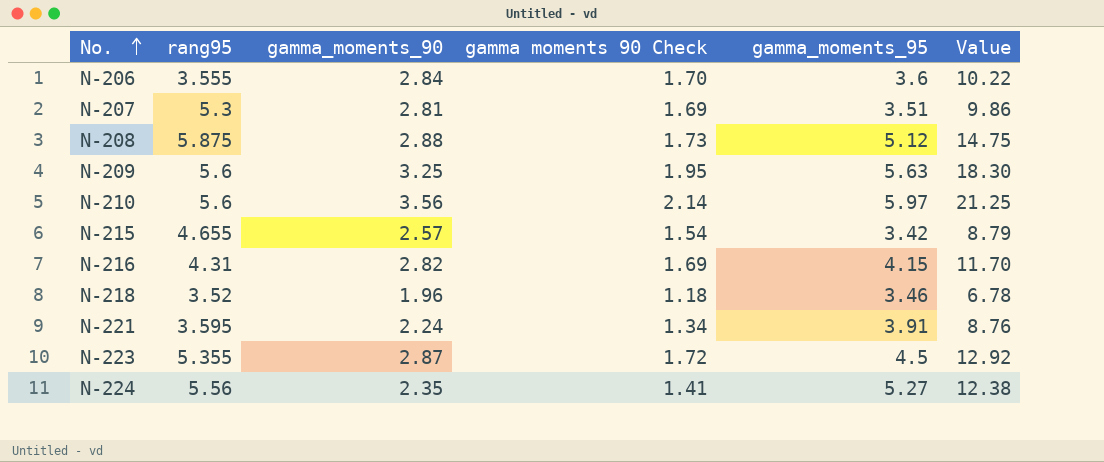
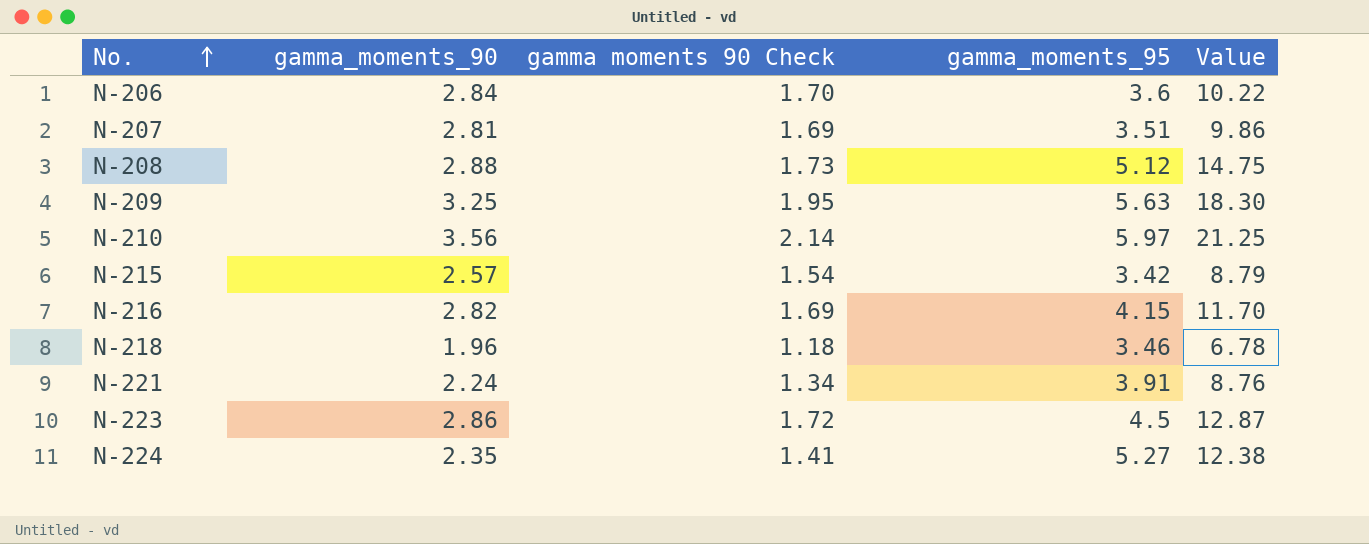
column rang95 | position: 2 -> none
N-223 | gamma_moments_90: 2.87 -> 2.86
N-223 | Value: 12.92 -> 12.87

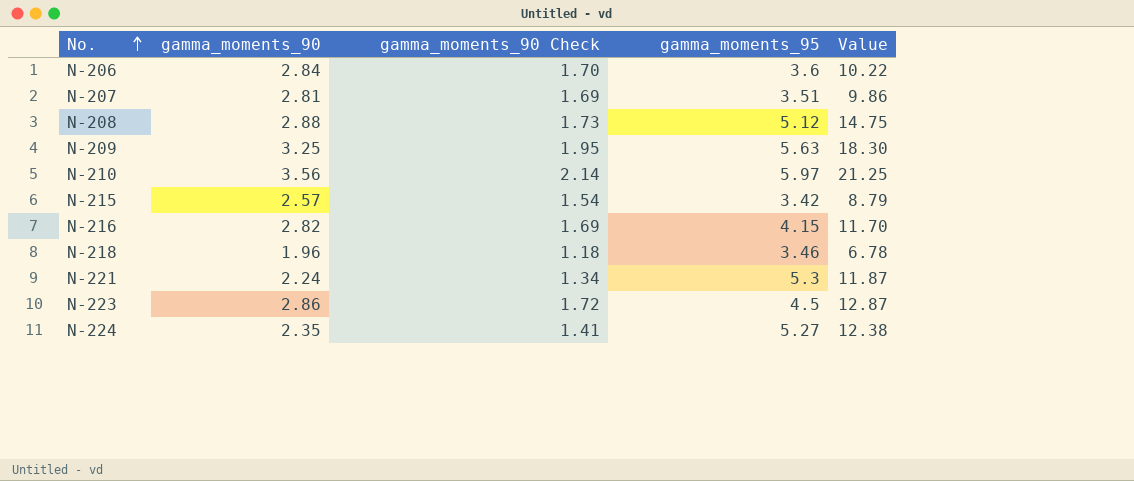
column name: gamma moments 90 Check -> gamma_moments_90 Check
N-221 | gamma_moments_95: 3.91 -> 5.3
N-221 | Value: 8.76 -> 11.87

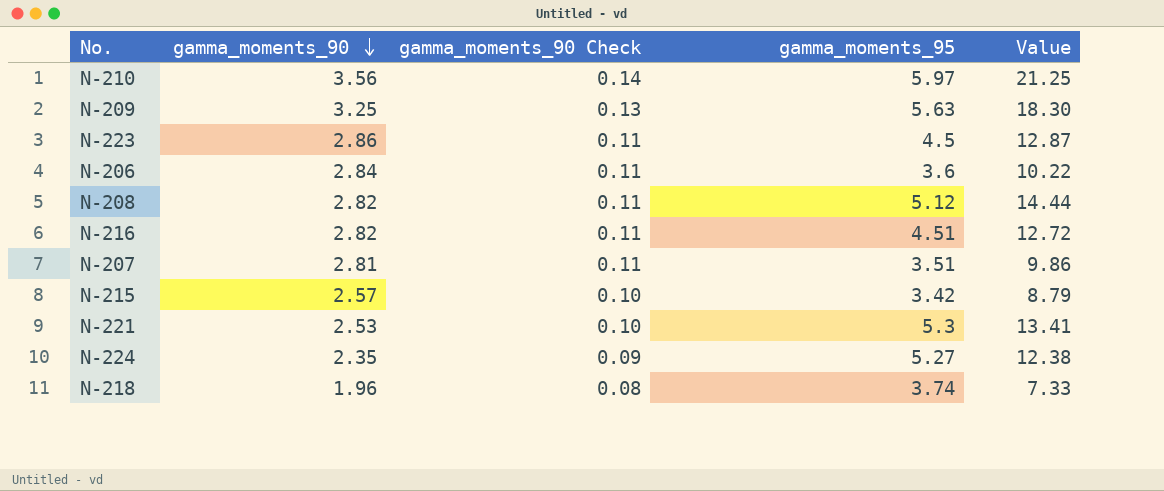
row order: No. ascending -> gamma_moments_90 descending
column gamma_moments_90 Check | formula: [gamma_moments_90] * 0.6 -> [gamma_moments_90] * 0.04
N-208 | gamma_moments_90: 2.88 -> 2.82
N-208 | Value: 14.75 -> 14.44
N-216 | gamma_moments_95: 4.15 -> 4.51
N-216 | Value: 11.70 -> 12.72
N-221 | gamma_moments_90: 2.24 -> 2.53
N-221 | Value: 11.87 -> 13.41
N-218 | gamma_moments_95: 3.46 -> 3.74
N-218 | Value: 6.78 -> 7.33

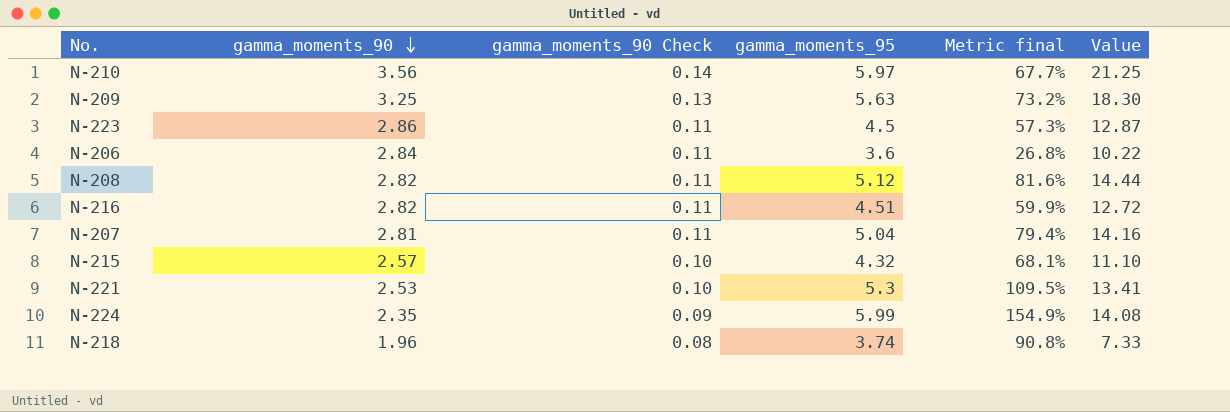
column Metric final | formula: none -> ([gamma_moments_95] - [gamma_moments_90]) / [gamma_moments_90]
N-207 | gamma_moments_95: 3.51 -> 5.04
N-207 | Value: 9.86 -> 14.16
N-215 | gamma_moments_95: 3.42 -> 4.32
N-215 | Value: 8.79 -> 11.10
N-224 | gamma_moments_95: 5.27 -> 5.99
N-224 | Value: 12.38 -> 14.08

